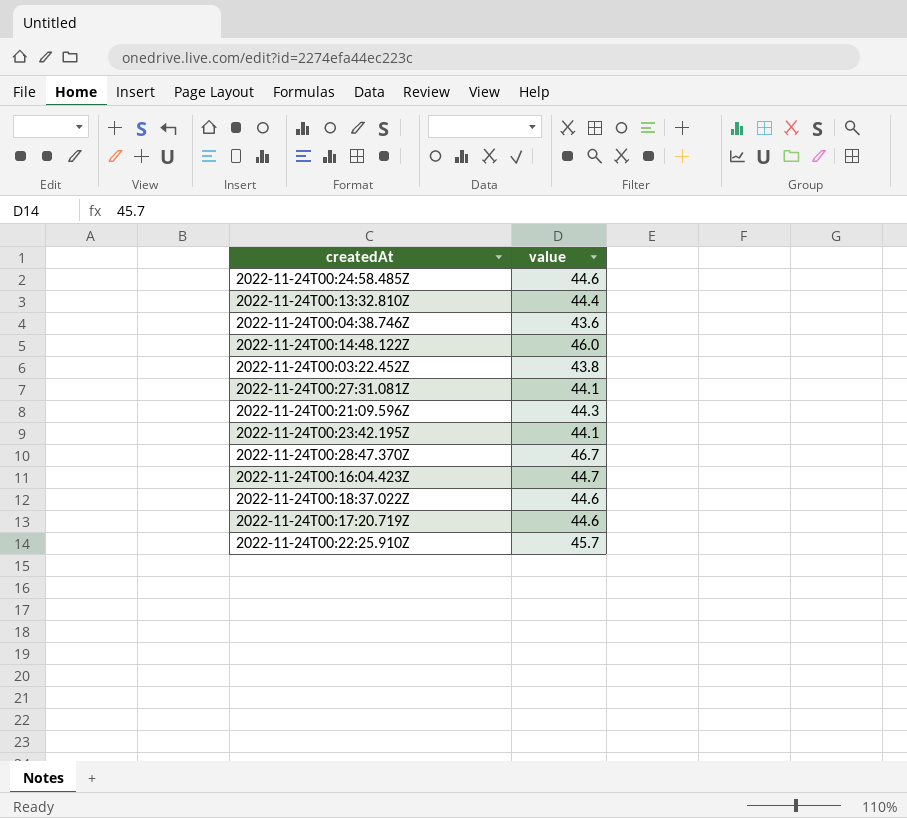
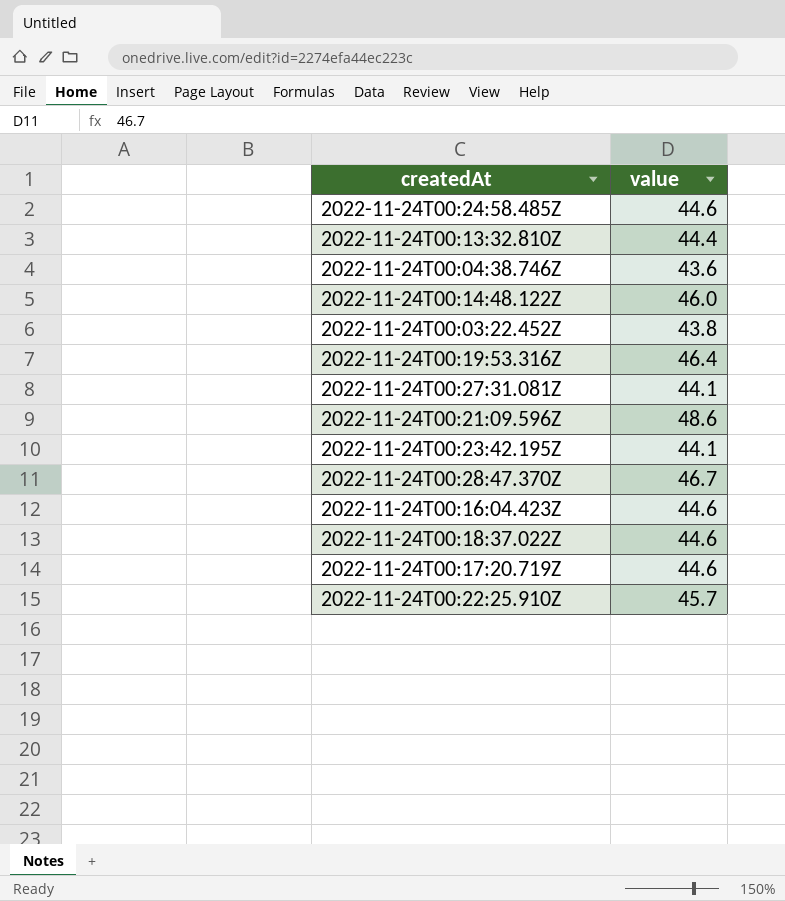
row 2022-11-24T00:19:53.316Z: none -> 46.4
2022-11-24T00:21:09.596Z | value: 44.3 -> 48.6
2022-11-24T00:16:04.423Z | value: 44.7 -> 44.6

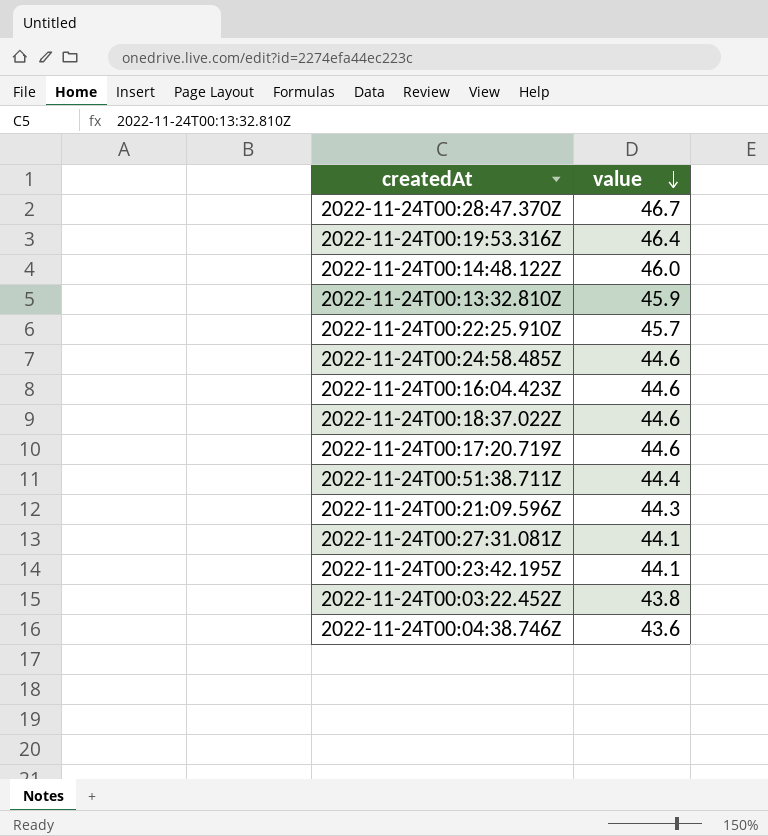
row order: none -> value descending
2022-11-24T00:13:32.810Z | value: 44.4 -> 45.9
row 2022-11-24T00:51:38.711Z: none -> 44.4
2022-11-24T00:21:09.596Z | value: 48.6 -> 44.3

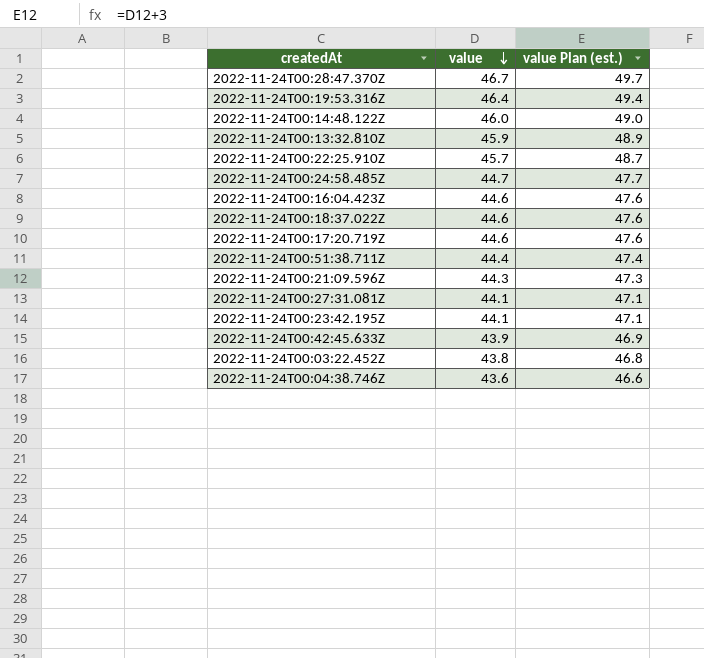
column value Plan (est.) | formula: none -> [value] + 3
2022-11-24T00:24:58.485Z | value: 44.6 -> 44.7
row 2022-11-24T00:42:45.633Z: none -> 43.9 | 46.9

